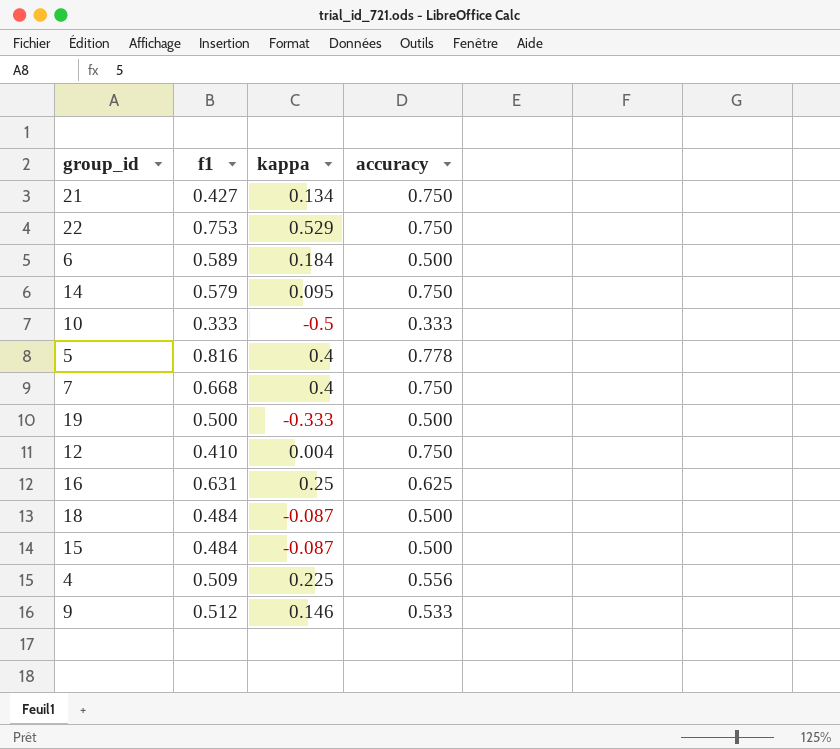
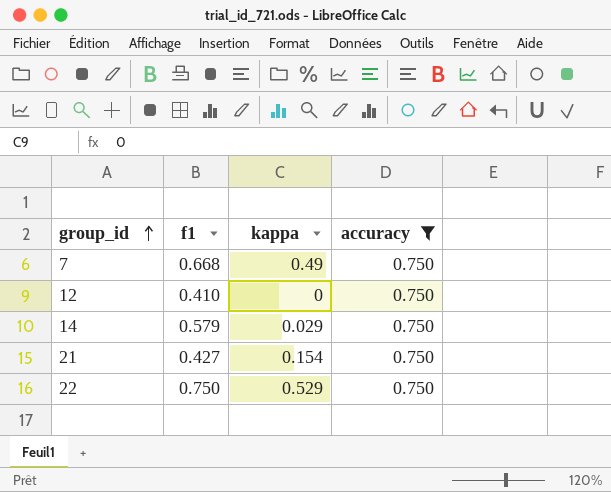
filter: none -> accuracy = 0.750
row order: none -> group_id ascending
7 | kappa: 0.4 -> 0.49
12 | kappa: 0.004 -> 0
14 | kappa: 0.095 -> 0.029
21 | kappa: 0.134 -> 0.154
22 | f1: 0.753 -> 0.750

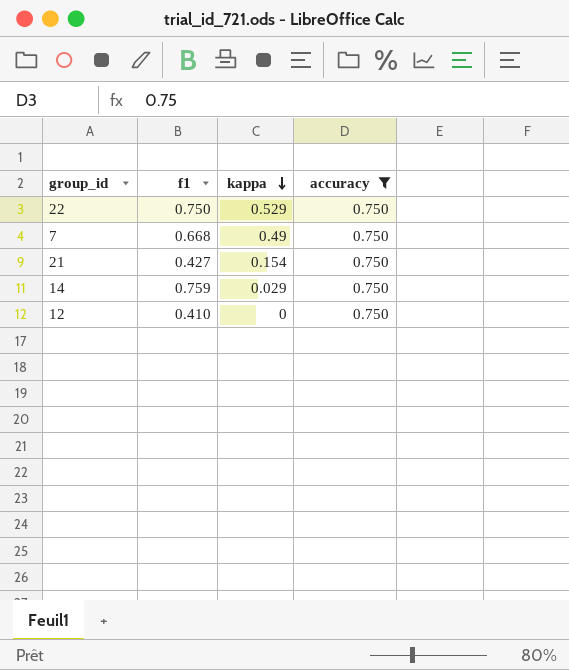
row order: group_id ascending -> kappa descending
14 | f1: 0.579 -> 0.759

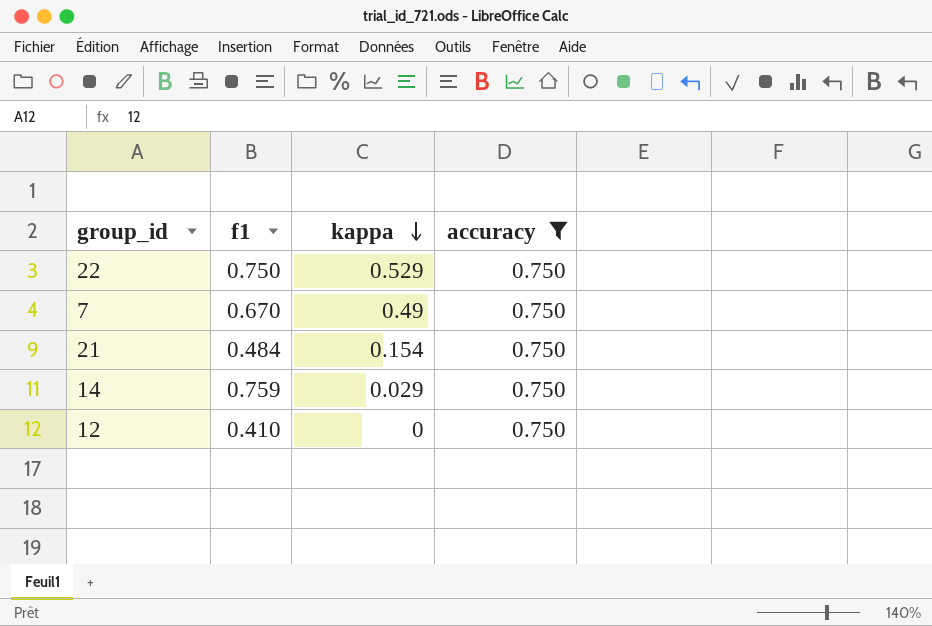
7 | f1: 0.668 -> 0.670
21 | f1: 0.427 -> 0.484

